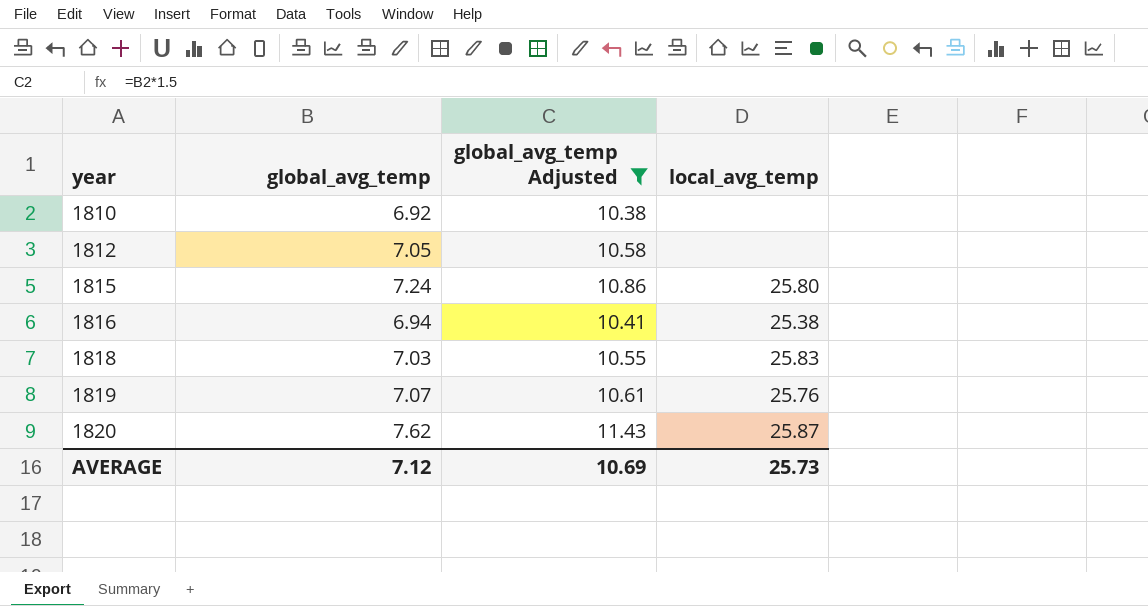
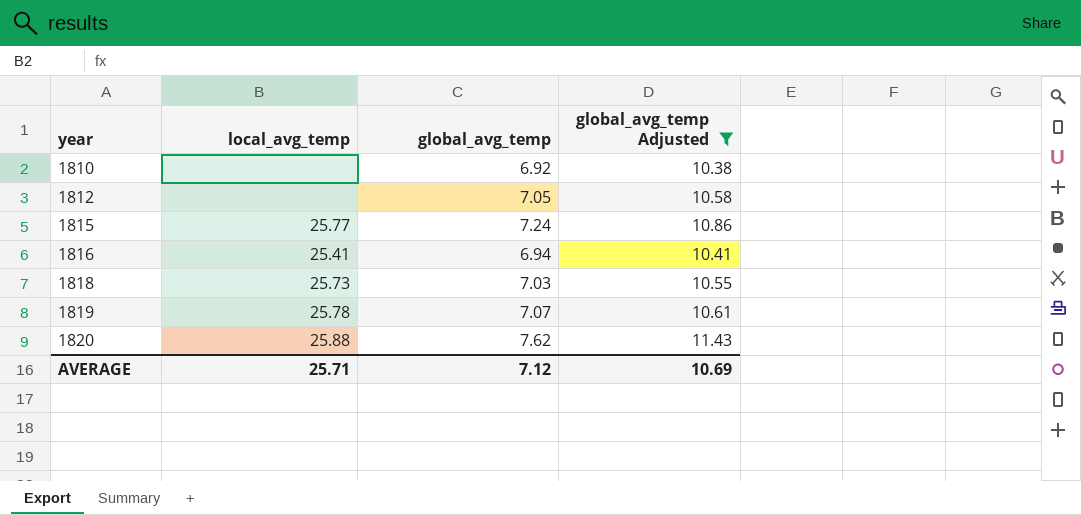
column local_avg_temp | position: 4 -> 2
1815 | local_avg_temp: 25.80 -> 25.77
1816 | local_avg_temp: 25.38 -> 25.41
1818 | local_avg_temp: 25.83 -> 25.73
1819 | local_avg_temp: 25.76 -> 25.78
1820 | local_avg_temp: 25.87 -> 25.88
AVERAGE | local_avg_temp: 25.73 -> 25.71

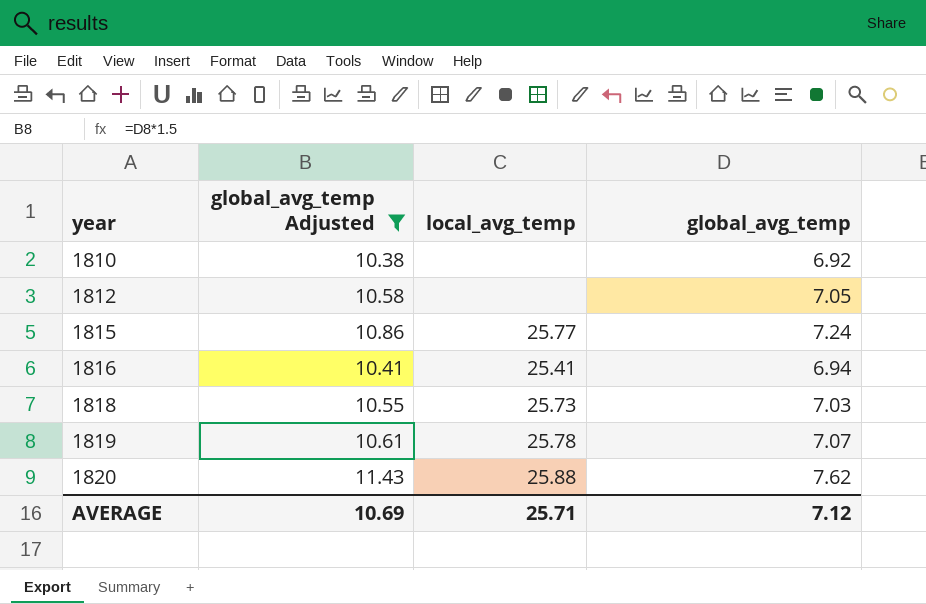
column global_avg_temp Adjusted | position: 4 -> 2

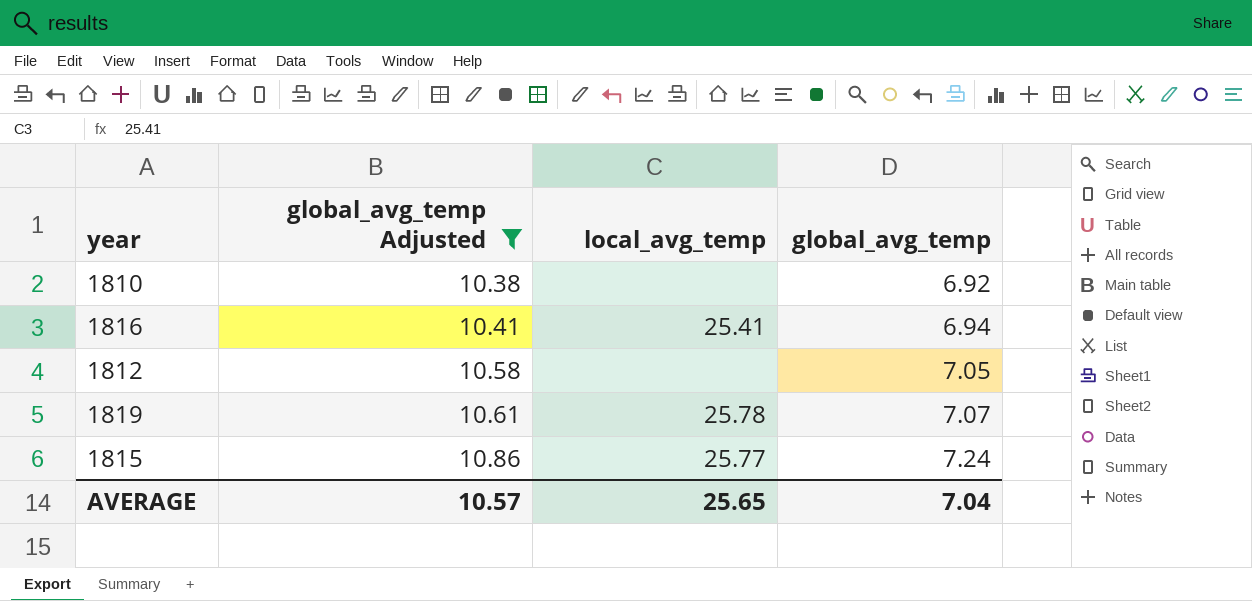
row order: year ascending -> global_avg_temp Adjusted ascending
row 1818: 10.55 | 25.73 | 7.03 -> none
row 1820: 11.43 | 25.88 | 7.62 -> none
AVERAGE | global_avg_temp Adjusted: 10.69 -> 10.57
AVERAGE | local_avg_temp: 25.71 -> 25.65
AVERAGE | global_avg_temp: 7.12 -> 7.04

